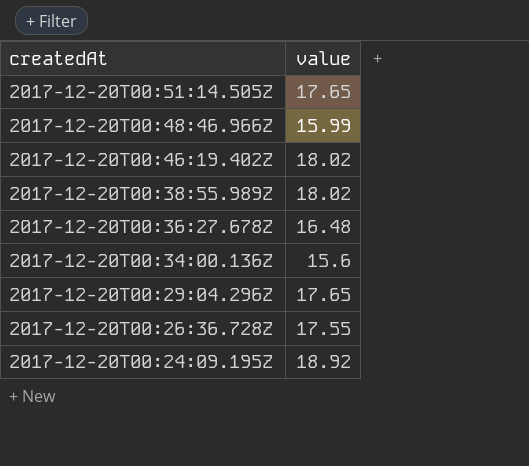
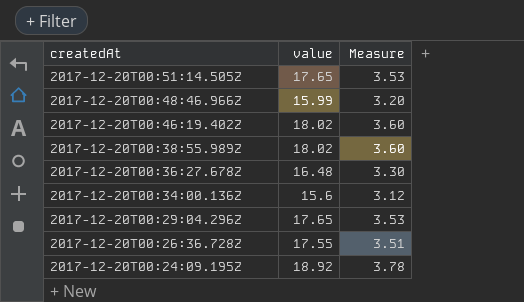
column Measure | formula: none -> [value] * 0.2

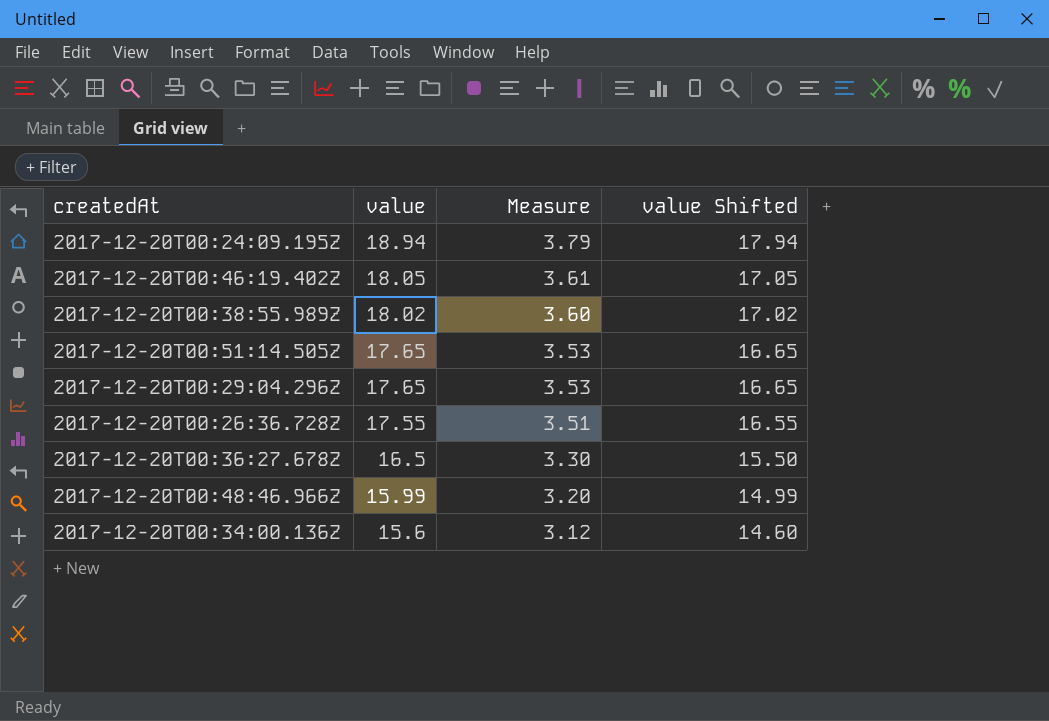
row order: createdAt descending -> value descending
column value Shifted | formula: none -> [value] - 1
2017-12-20T00:24:09.195Z | value: 18.92 -> 18.94
2017-12-20T00:24:09.195Z | Measure: 3.78 -> 3.79
2017-12-20T00:46:19.402Z | value: 18.02 -> 18.05
2017-12-20T00:46:19.402Z | Measure: 3.60 -> 3.61
2017-12-20T00:36:27.678Z | value: 16.48 -> 16.5

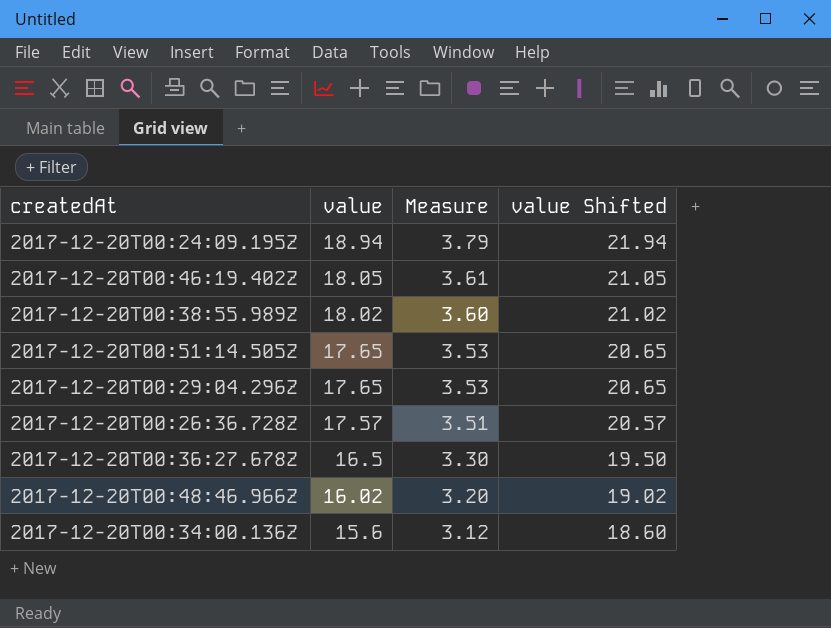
column value Shifted | formula: [value] - 1 -> [value] + 3
2017-12-20T00:26:36.728Z | value: 17.55 -> 17.57
2017-12-20T00:48:46.966Z | value: 15.99 -> 16.02

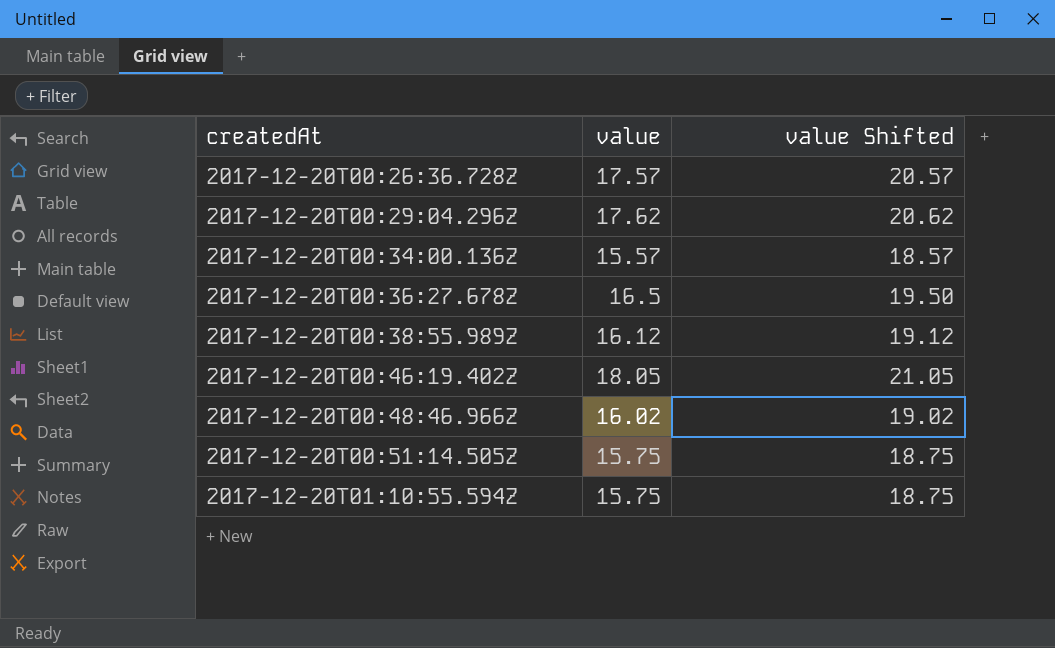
row order: value descending -> createdAt ascending
column Measure | formula: [value] * 0.2 -> none
row 2017-12-20T00:24:09.195Z: 18.94 | 3.79 | 21.94 -> none
2017-12-20T00:29:04.296Z | value: 17.65 -> 17.62
2017-12-20T00:29:04.296Z | value Shifted: 20.65 -> 20.62
2017-12-20T00:34:00.136Z | value: 15.6 -> 15.57
2017-12-20T00:34:00.136Z | value Shifted: 18.60 -> 18.57
2017-12-20T00:38:55.989Z | value: 18.02 -> 16.12
2017-12-20T00:38:55.989Z | value Shifted: 21.02 -> 19.12
2017-12-20T00:51:14.505Z | value: 17.65 -> 15.75
2017-12-20T00:51:14.505Z | value Shifted: 20.65 -> 18.75
row 2017-12-20T01:10:55.594Z: none -> 15.75 | 18.75

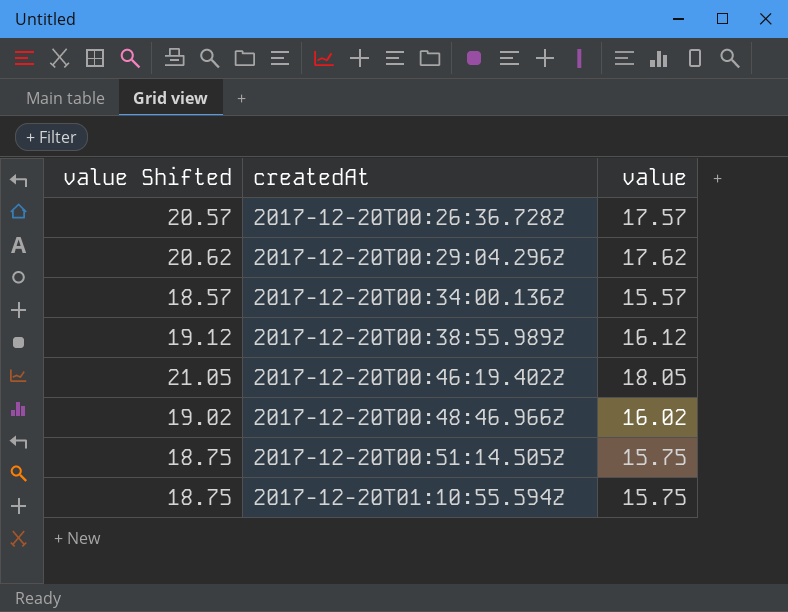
column value Shifted | position: 3 -> 1
row 2017-12-20T00:36:27.678Z: 16.5 | 19.50 -> none

